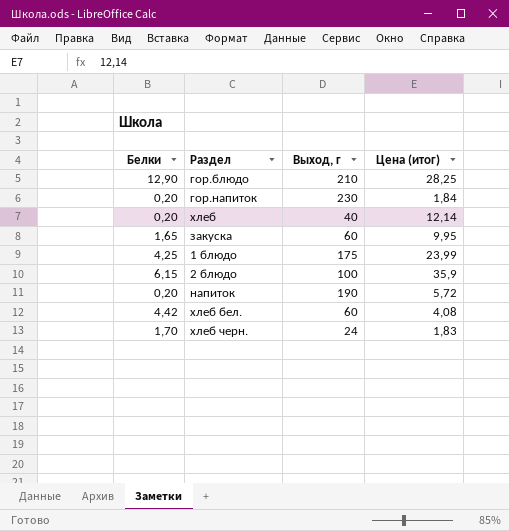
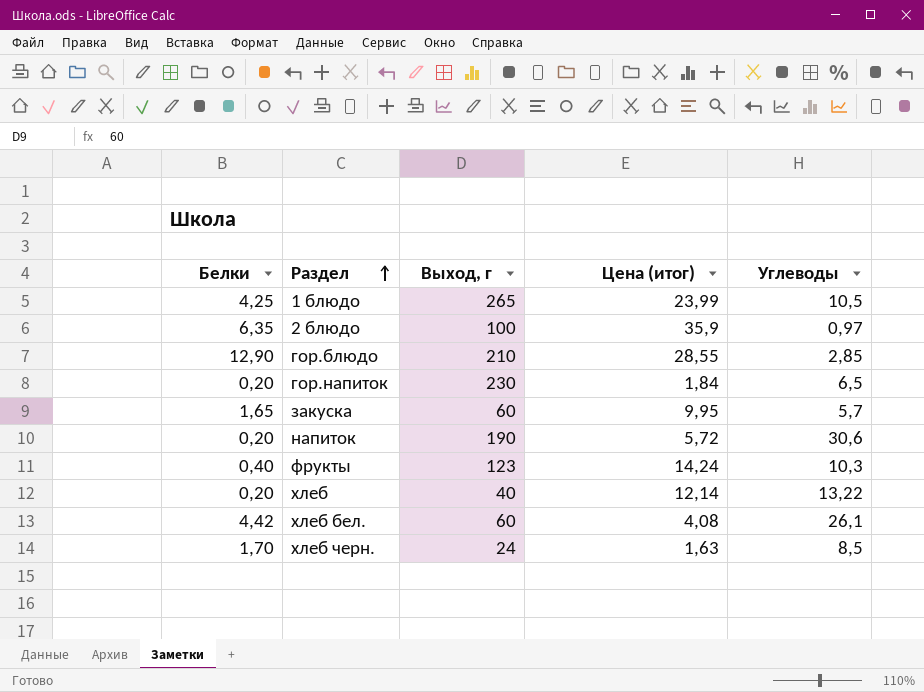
row order: none -> Раздел ascending
column Углеводы | position: none -> 5
1 блюдо | Выход, г: 175 -> 265
2 блюдо | Белки: 6,15 -> 6,35
гор.блюдо | Цена (итог): 28,25 -> 28,55
row фрукты: none -> 0,40 | 123 | 14,24 | 10,3
хлеб черн. | Цена (итог): 1,83 -> 1,63

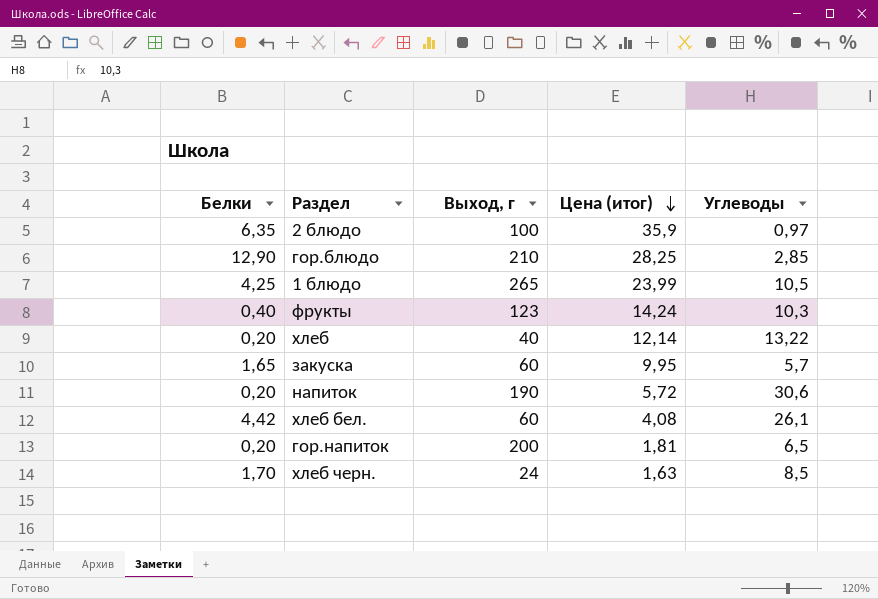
row order: Раздел ascending -> Цена (итог) descending
гор.блюдо | Цена (итог): 28,55 -> 28,25
гор.напиток | Выход, г: 230 -> 200
гор.напиток | Цена (итог): 1,84 -> 1,81

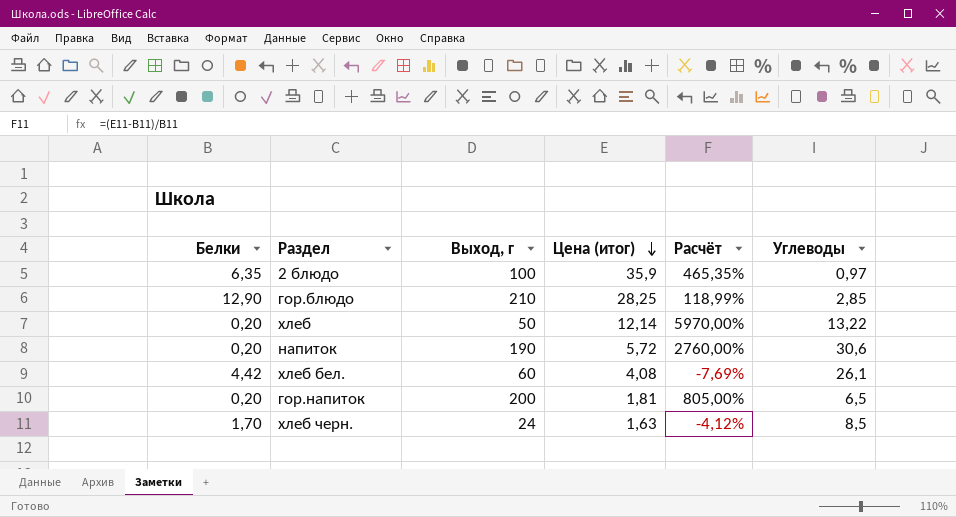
column Расчёт | formula: none -> ([Цена (итог)] - [Белки]) / [Белки]
row 1 блюдо: 4,25 | 265 | 23,99 | 10,5 -> none
row фрукты: 0,40 | 123 | 14,24 | 10,3 -> none
row закуска: 1,65 | 60 | 9,95 | 5,7 -> none
хлеб | Выход, г: 40 -> 50

